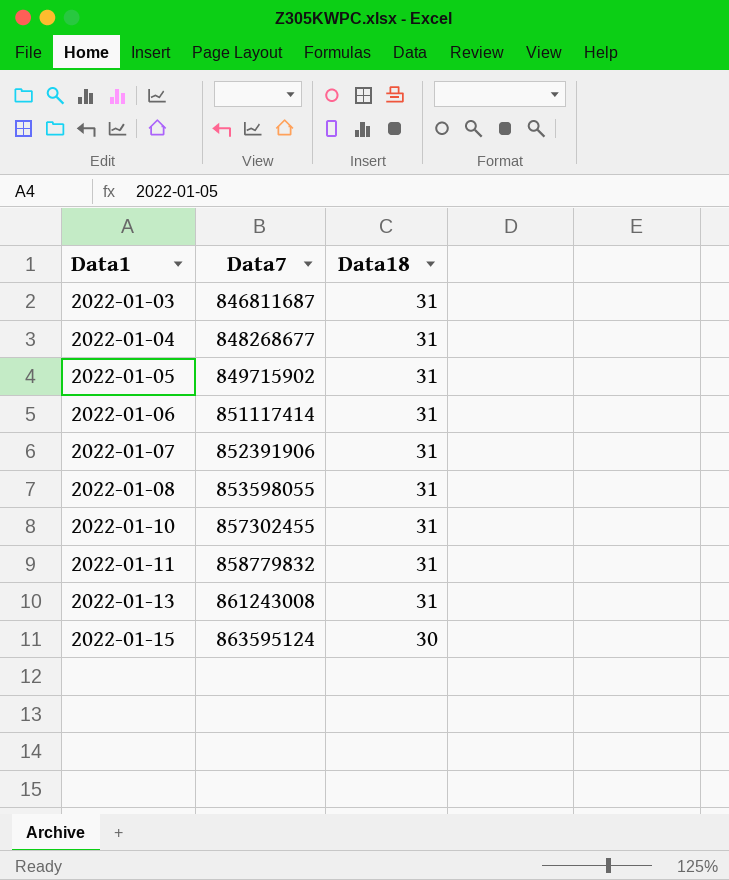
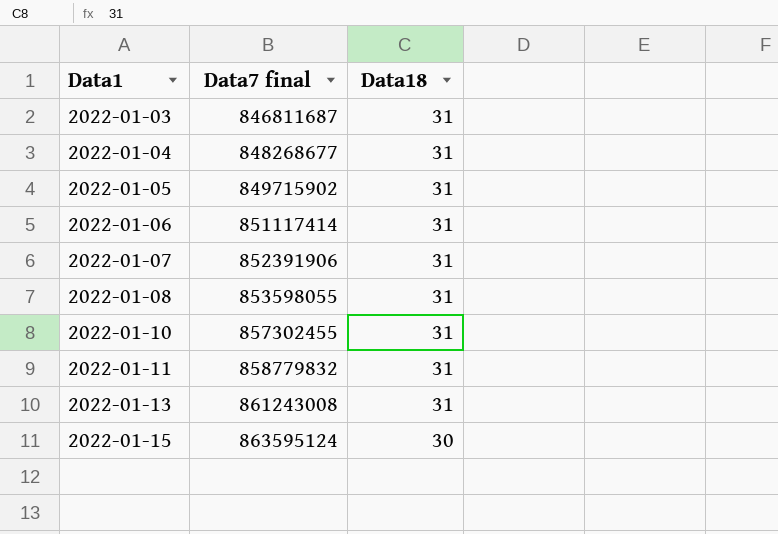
column name: Data7 -> Data7 final

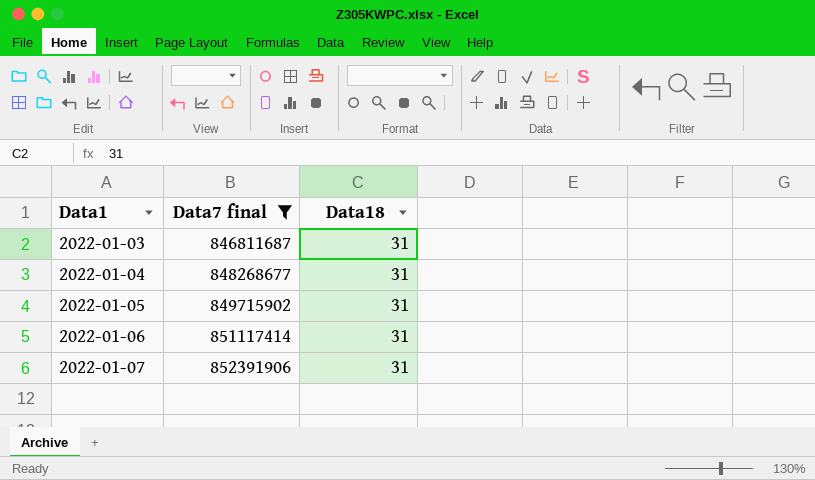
filter: none -> Data7 final <= 852391906

